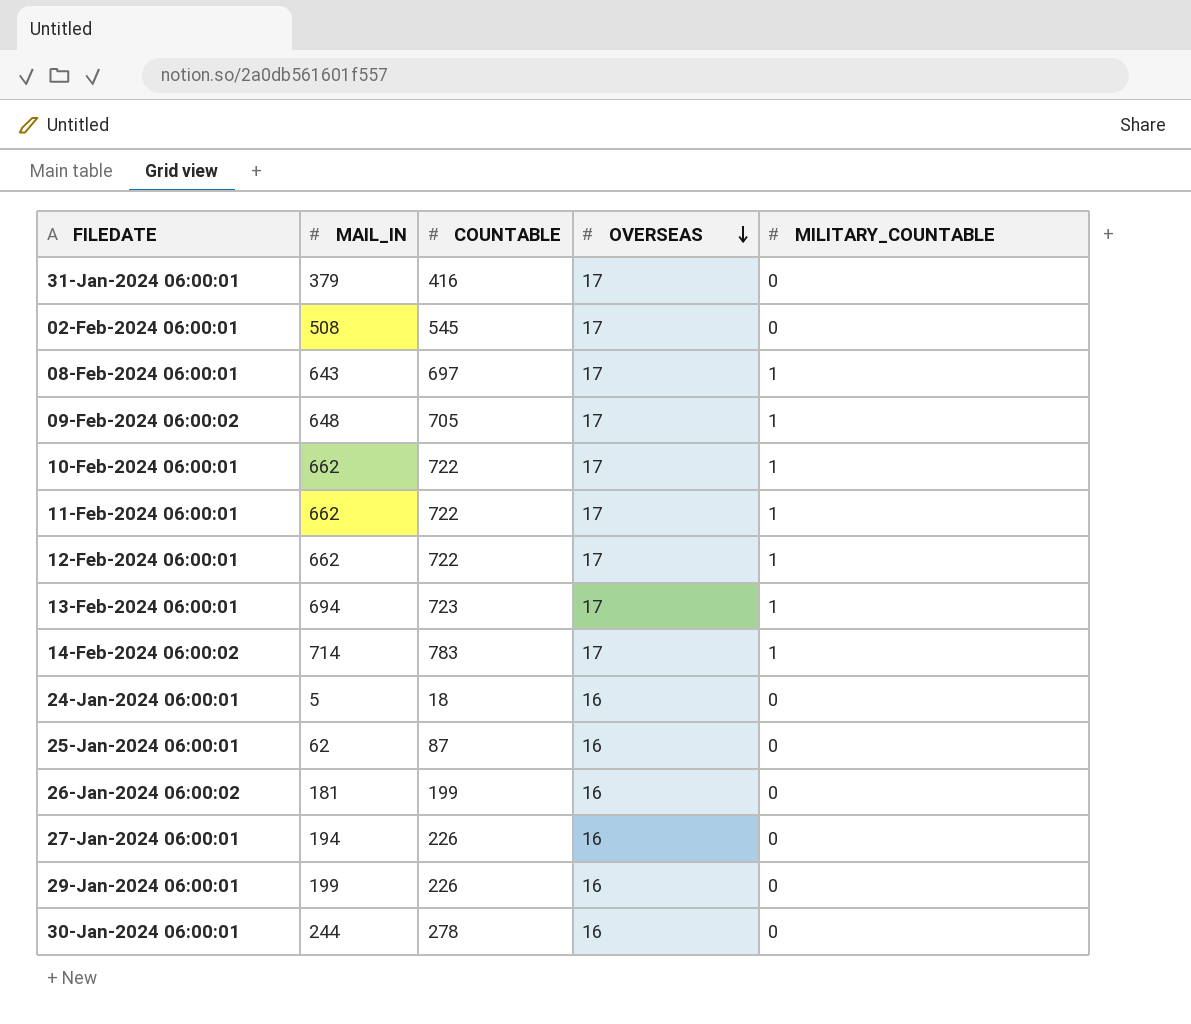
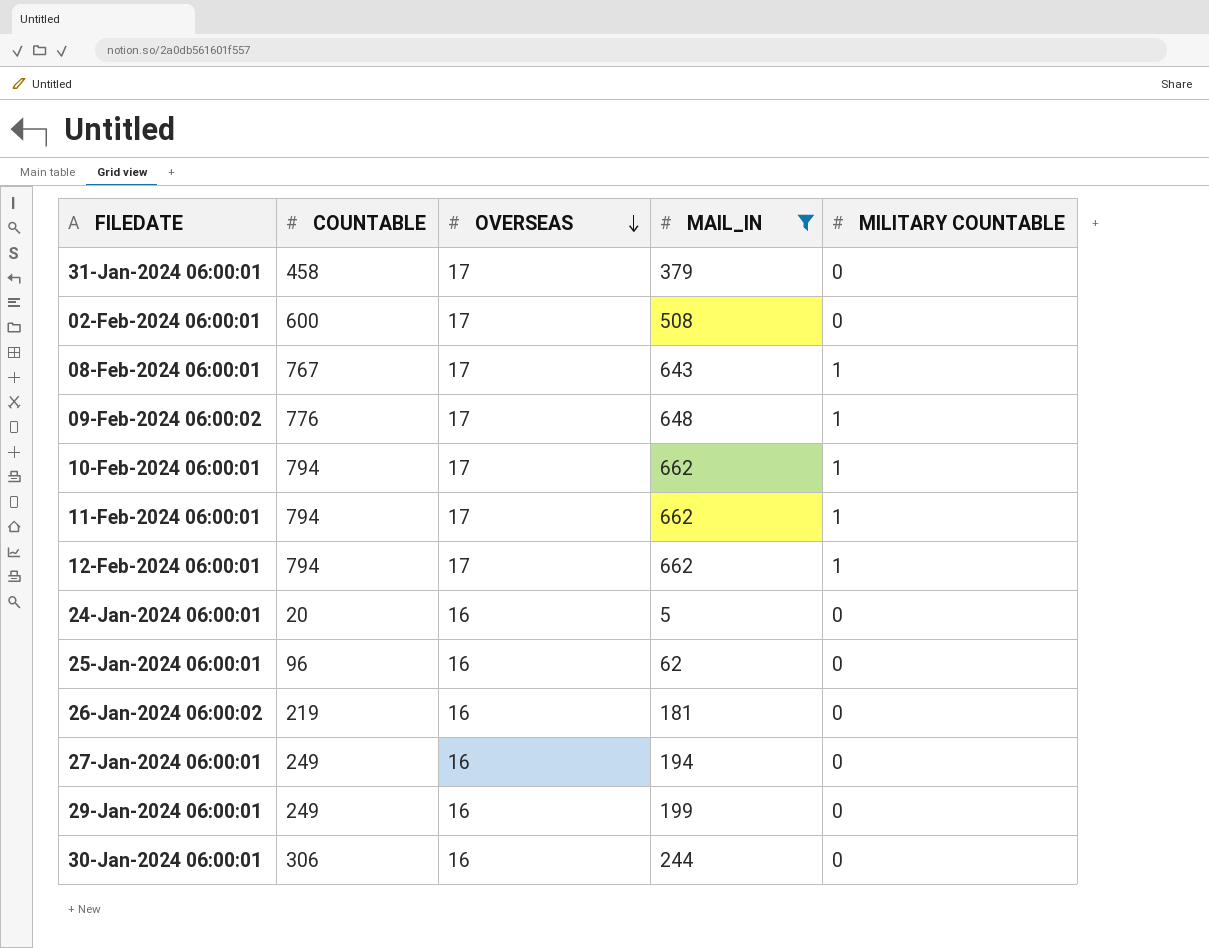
filter: none -> MAIL_IN <= 662
column MAIL_IN | position: 2 -> 4
column name: MILITARY_COUNTABLE -> MILITARY COUNTABLE
31-Jan-2024 06:00:01 | COUNTABLE: 416 -> 458
02-Feb-2024 06:00:01 | COUNTABLE: 545 -> 600
08-Feb-2024 06:00:01 | COUNTABLE: 697 -> 767
09-Feb-2024 06:00:02 | COUNTABLE: 705 -> 776
10-Feb-2024 06:00:01 | COUNTABLE: 722 -> 794
11-Feb-2024 06:00:01 | COUNTABLE: 722 -> 794
12-Feb-2024 06:00:01 | COUNTABLE: 722 -> 794
24-Jan-2024 06:00:01 | COUNTABLE: 18 -> 20
25-Jan-2024 06:00:01 | COUNTABLE: 87 -> 96
26-Jan-2024 06:00:02 | COUNTABLE: 199 -> 219
27-Jan-2024 06:00:01 | COUNTABLE: 226 -> 249
29-Jan-2024 06:00:01 | COUNTABLE: 226 -> 249
30-Jan-2024 06:00:01 | COUNTABLE: 278 -> 306

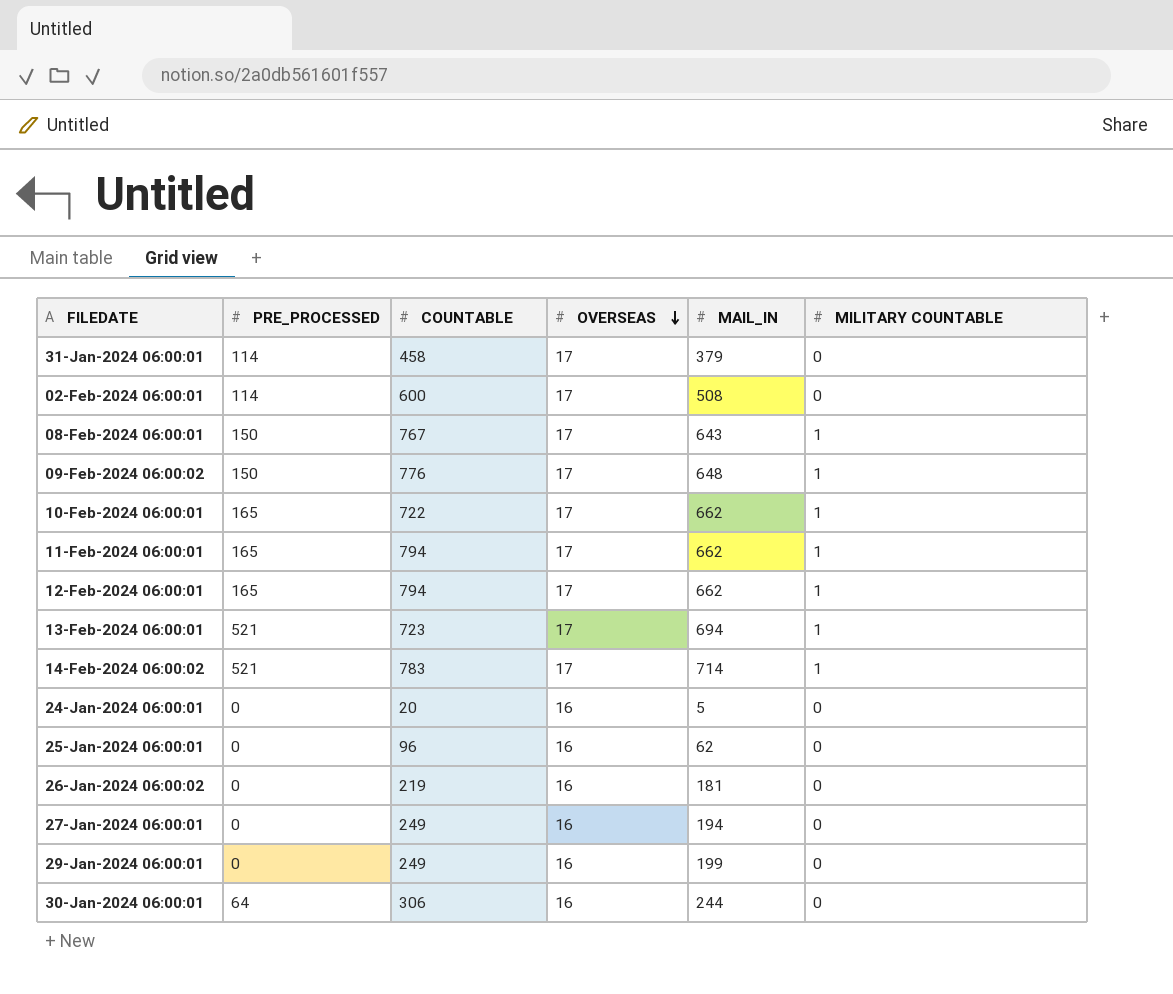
filter: MAIL_IN <= 662 -> none
column PRE_PROCESSED | position: none -> 2
10-Feb-2024 06:00:01 | COUNTABLE: 794 -> 722

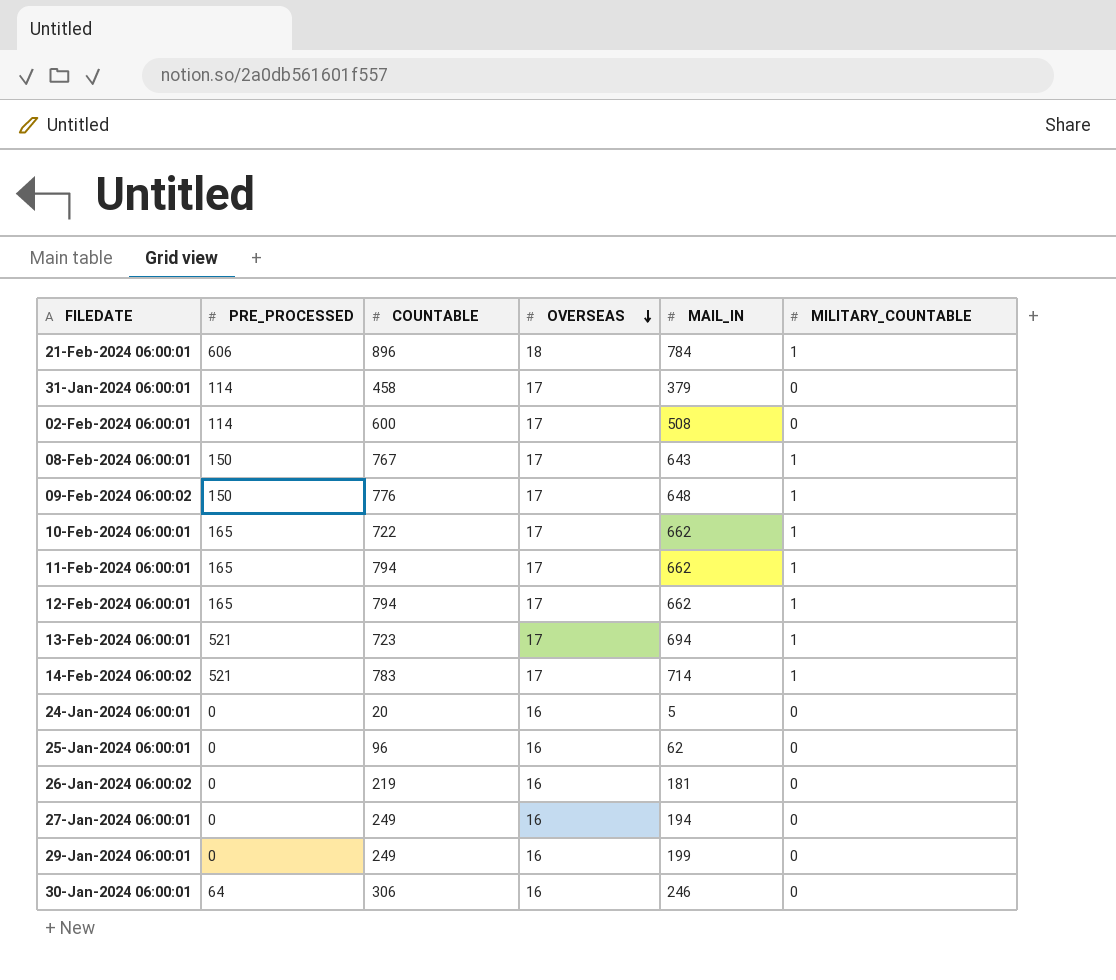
column name: MILITARY COUNTABLE -> MILITARY_COUNTABLE
row 21-Feb-2024 06:00:01: none -> 606 | 896 | 18 | 784 | 1
30-Jan-2024 06:00:01 | MAIL_IN: 244 -> 246

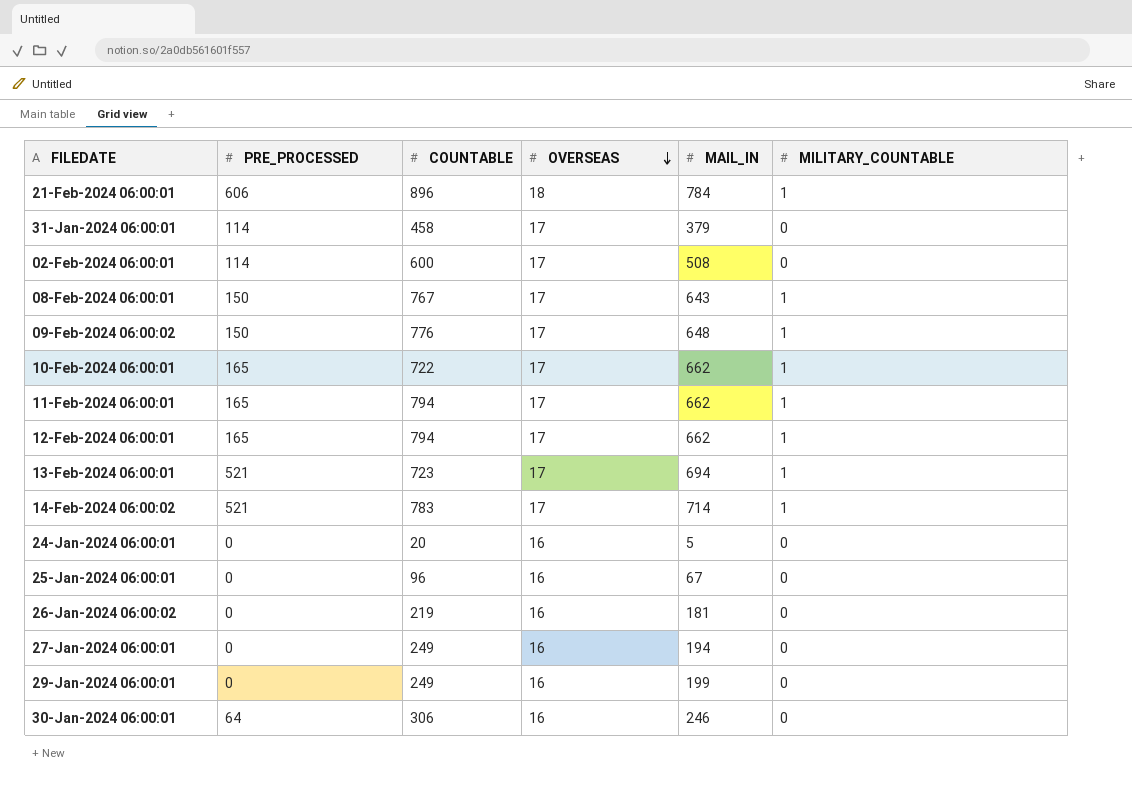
25-Jan-2024 06:00:01 | MAIL_IN: 62 -> 67

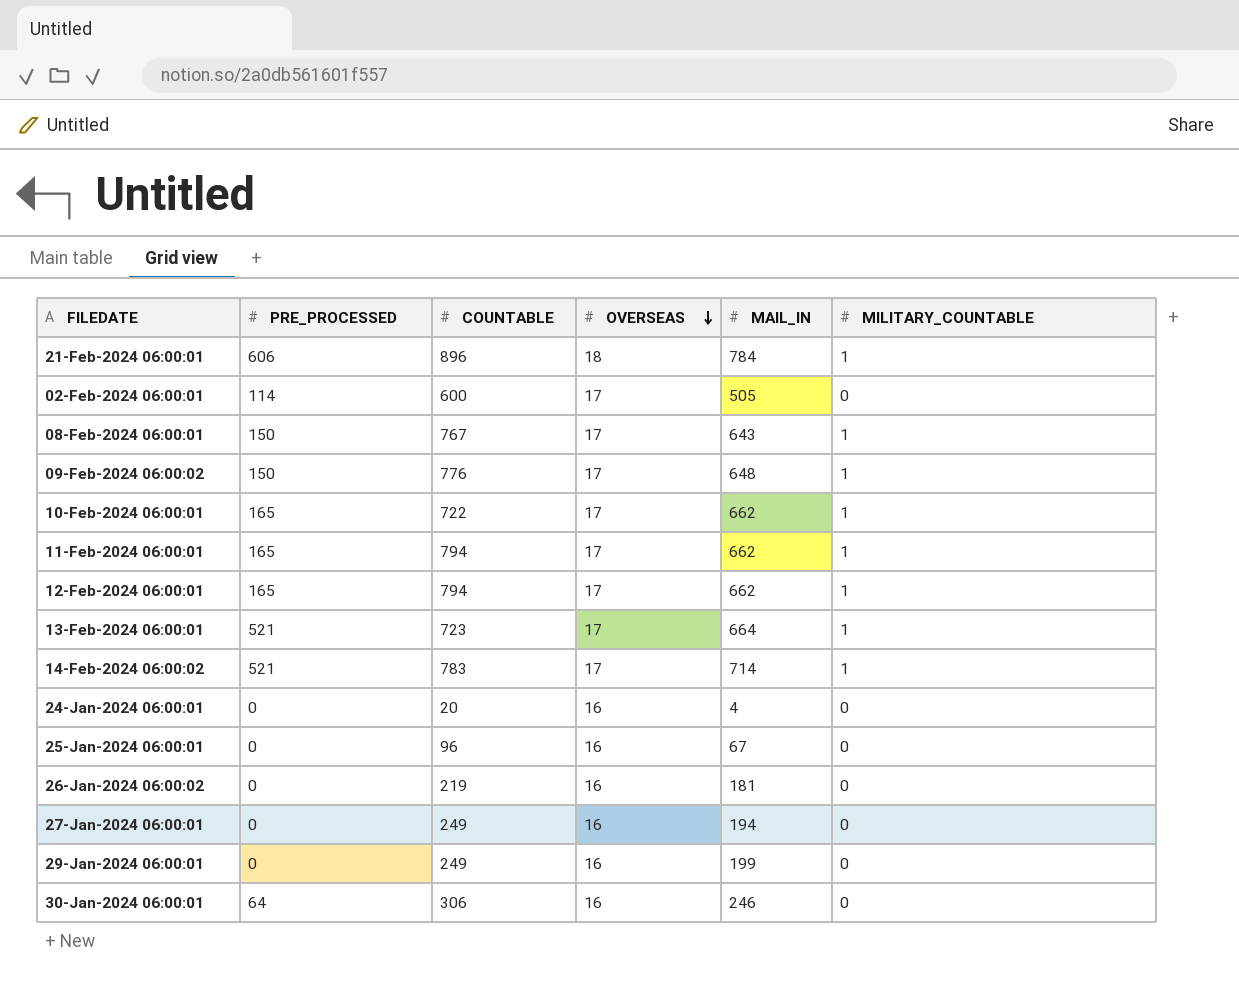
row 31-Jan-2024 06:00:01: 114 | 458 | 17 | 379 | 0 -> none
02-Feb-2024 06:00:01 | MAIL_IN: 508 -> 505
13-Feb-2024 06:00:01 | MAIL_IN: 694 -> 664
24-Jan-2024 06:00:01 | MAIL_IN: 5 -> 4

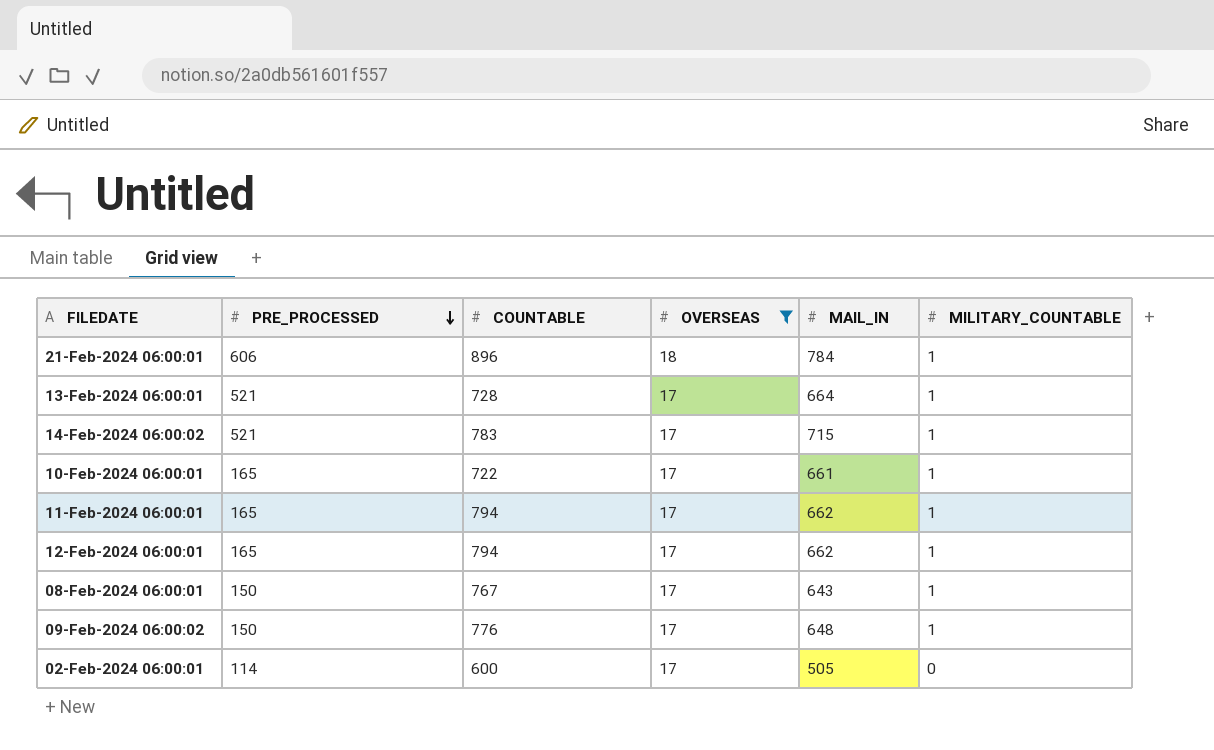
filter: none -> OVERSEAS != 16
row order: OVERSEAS descending -> PRE_PROCESSED descending
13-Feb-2024 06:00:01 | COUNTABLE: 723 -> 728
14-Feb-2024 06:00:02 | MAIL_IN: 714 -> 715
10-Feb-2024 06:00:01 | MAIL_IN: 662 -> 661

